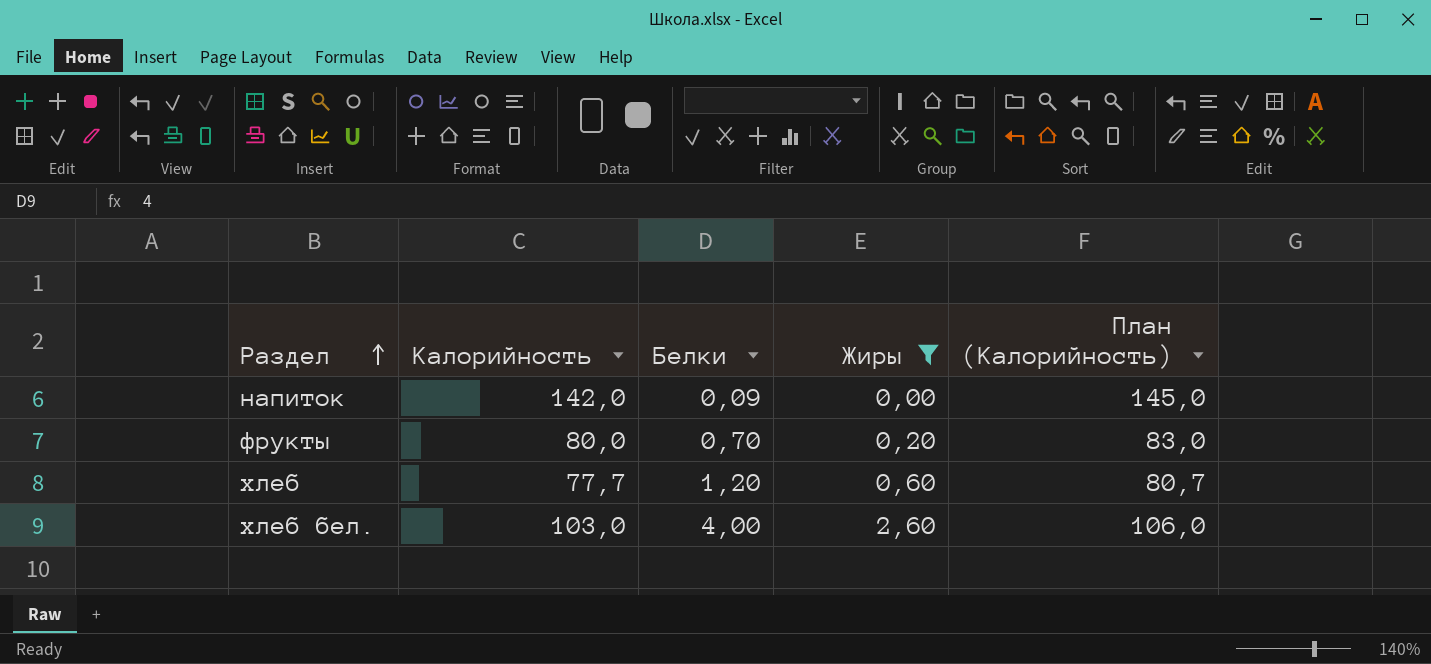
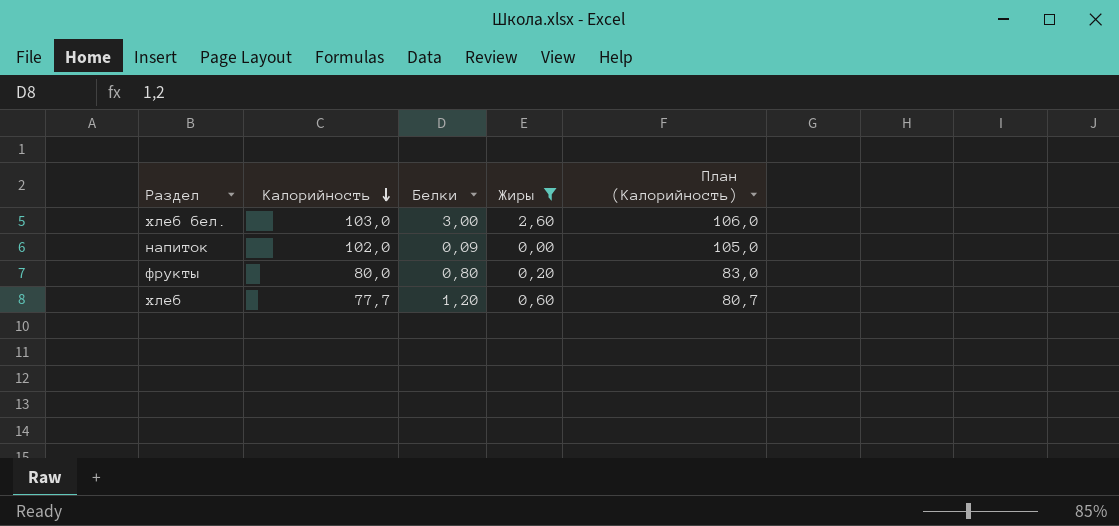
row order: Раздел ascending -> Калорийность descending
хлеб бел. | Белки: 4,00 -> 3,00
напиток | Калорийность: 142,0 -> 102,0
напиток | План (Калорийность): 145,0 -> 105,0
фрукты | Белки: 0,70 -> 0,80

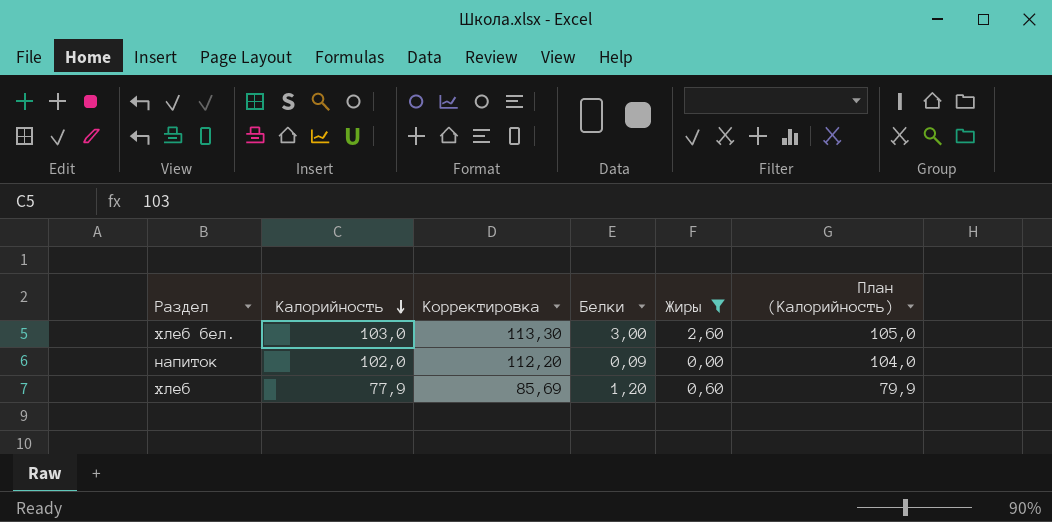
column Корректировка | formula: none -> [Калорийность] * 1,1
column План (Калорийность) | formula: [Калорийность] + 3 -> [Калорийность] + 2
row фрукты: 80,0 | 0,80 | 0,20 | 83,0 -> none
хлеб | Калорийность: 77,7 -> 77,9

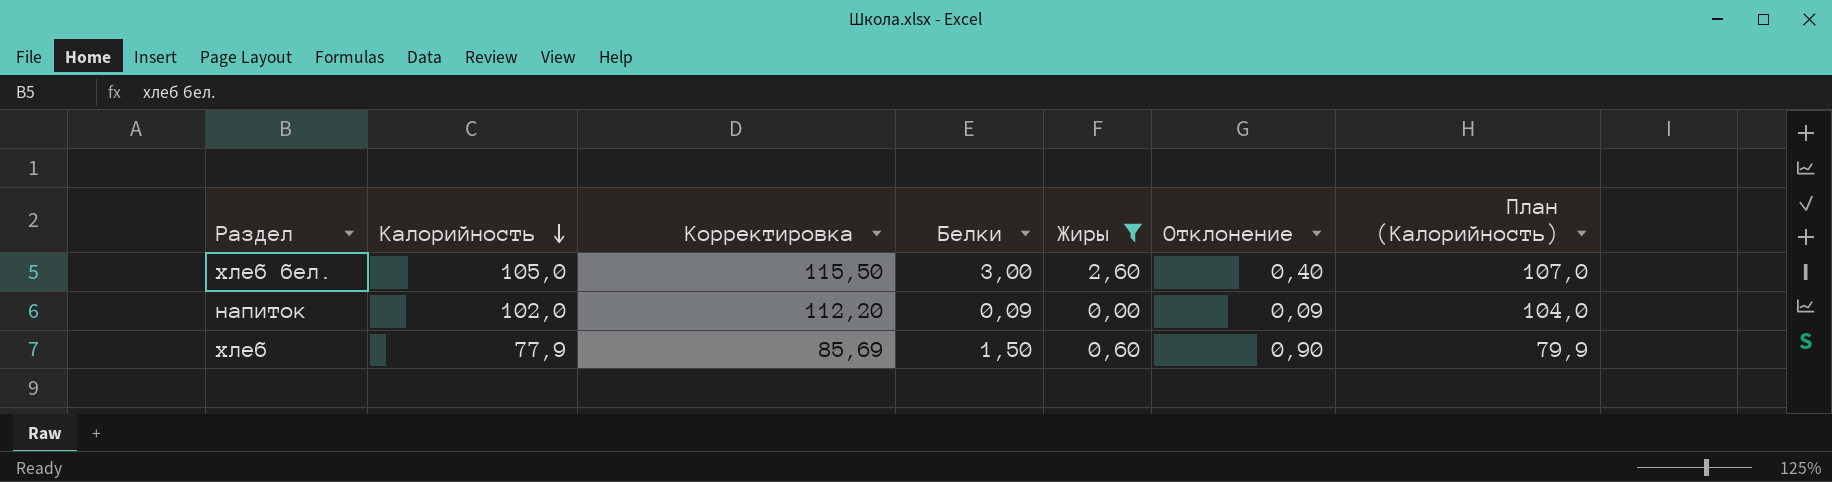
column Отклонение | formula: none -> [Белки] - [Жиры]
хлеб бел. | Калорийность: 103,0 -> 105,0
хлеб бел. | Корректировка: 113,30 -> 115,50
хлеб бел. | План (Калорийность): 105,0 -> 107,0
хлеб | Белки: 1,20 -> 1,50

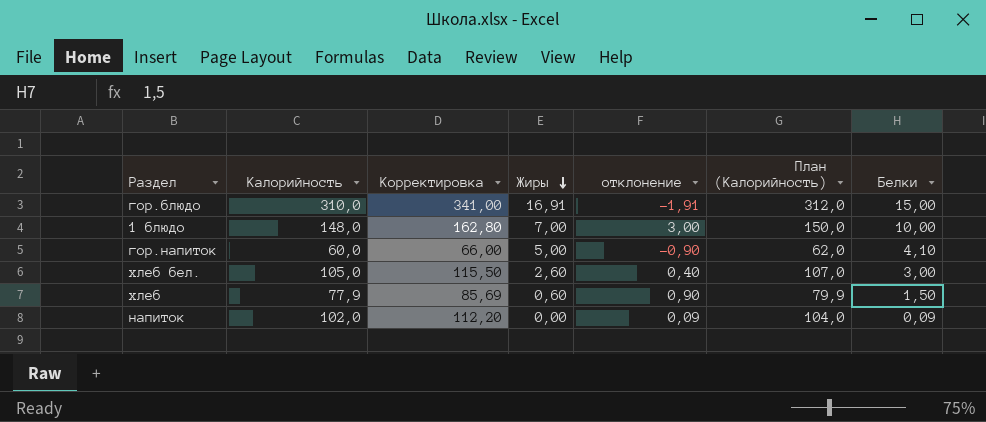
filter: Жиры <= 2,60 -> none
row order: Калорийность descending -> Жиры descending
column name: Отклонение -> отклонение
column Белки | position: 4 -> 7

